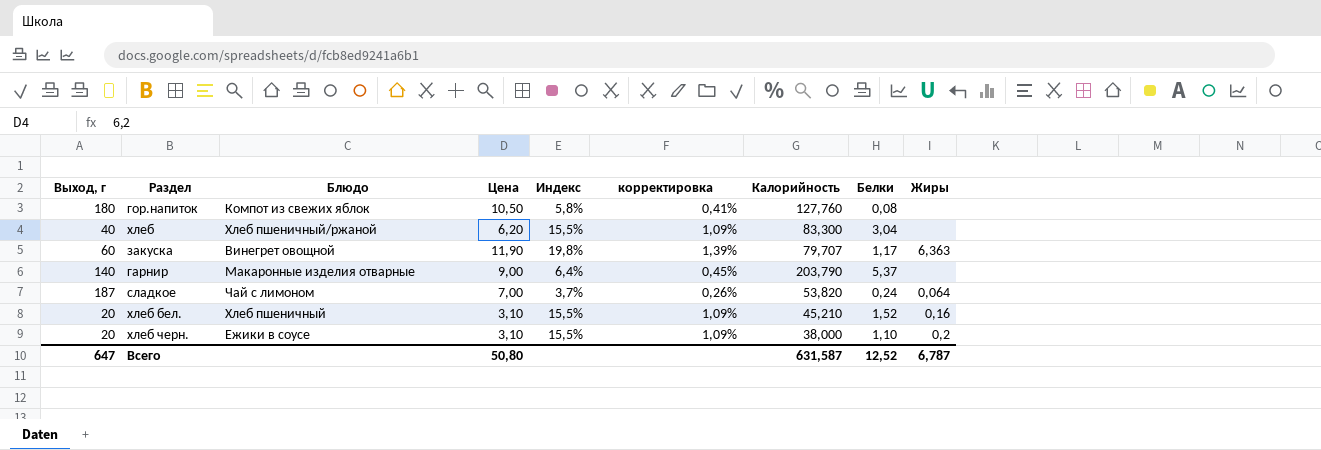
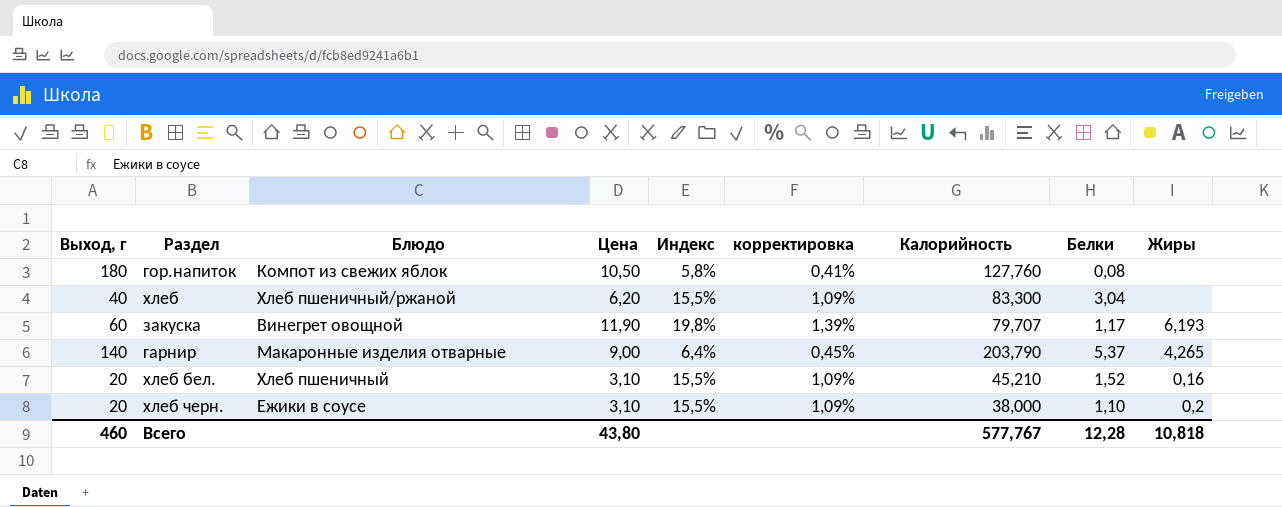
row сладкое: 187 | Чай с лимоном | 7,00 | 3,7% | 0,26% | 53,820 | 0,24 | 0,064 -> none
закуска | Жиры: 6,363 -> 6,193
гарнир | Жиры: none -> 4,265
Всего | Выход, г: 647 -> 460
Всего | Цена: 50,80 -> 43,80
Всего | Калорийность: 631,587 -> 577,767
Всего | Белки: 12,52 -> 12,28
Всего | Жиры: 6,787 -> 10,818

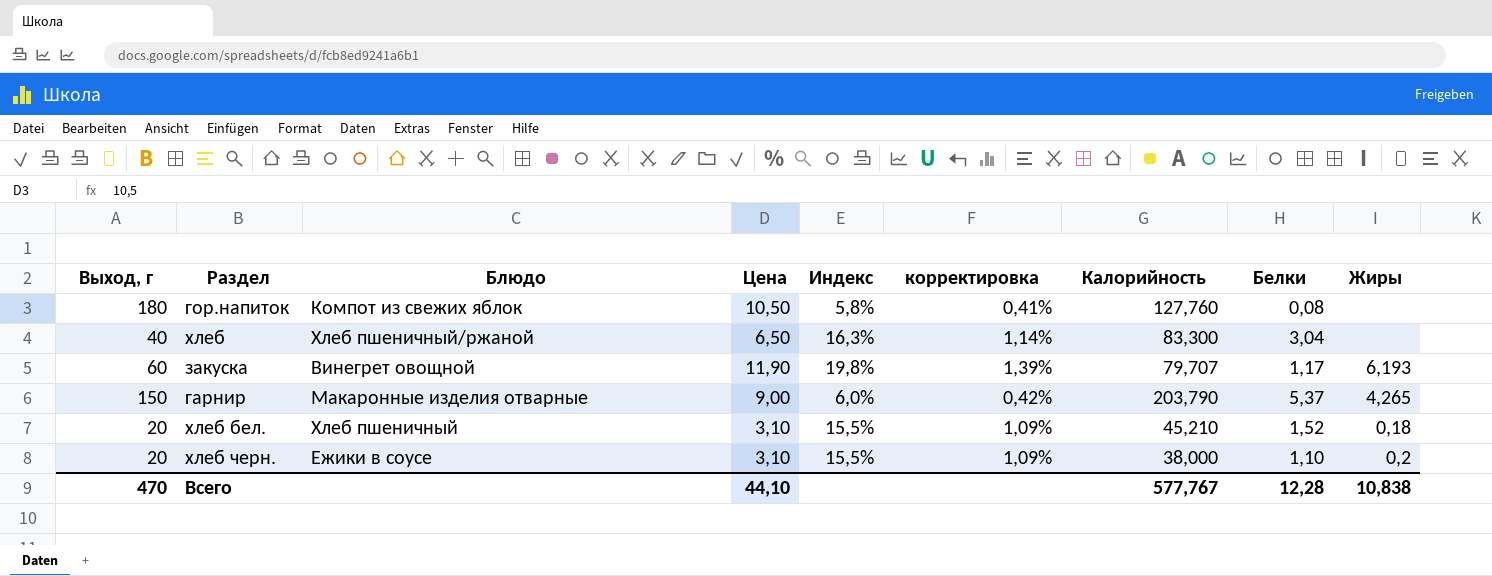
хлеб | Цена: 6,20 -> 6,50
хлеб | Индекс: 15,5% -> 16,3%
хлеб | корректировка: 1,09% -> 1,14%
гарнир | Выход, г: 140 -> 150
гарнир | Индекс: 6,4% -> 6,0%
гарнир | корректировка: 0,45% -> 0,42%
хлеб бел. | Жиры: 0,16 -> 0,18
Всего | Выход, г: 460 -> 470
Всего | Цена: 43,80 -> 44,10
Всего | Жиры: 10,818 -> 10,838

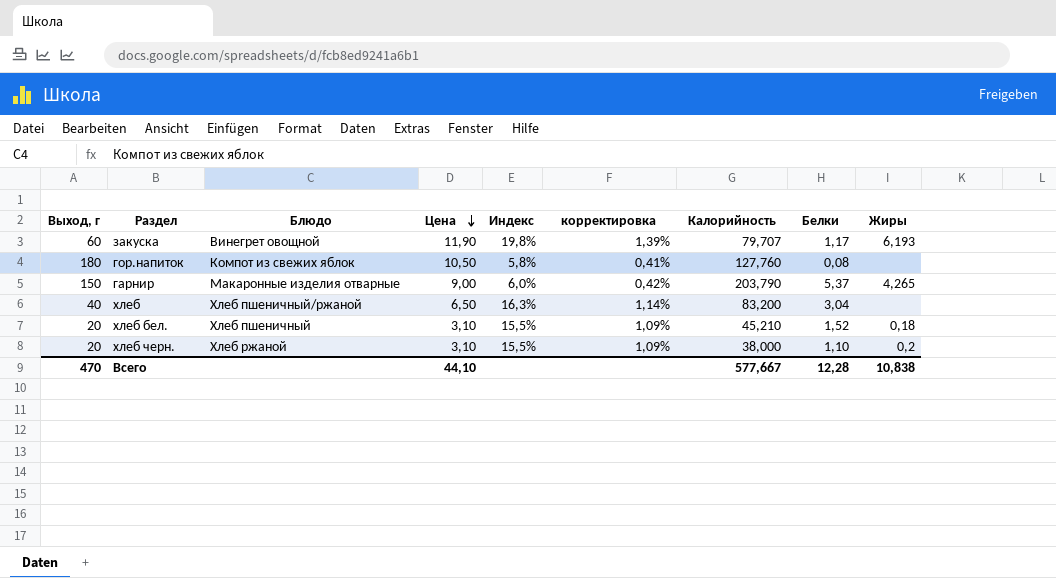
row order: none -> Цена descending
хлеб | Калорийность: 83,300 -> 83,200
хлеб черн. | Блюдо: Ежики в соусе -> Хлеб ржаной
Всего | Калорийность: 577,767 -> 577,667

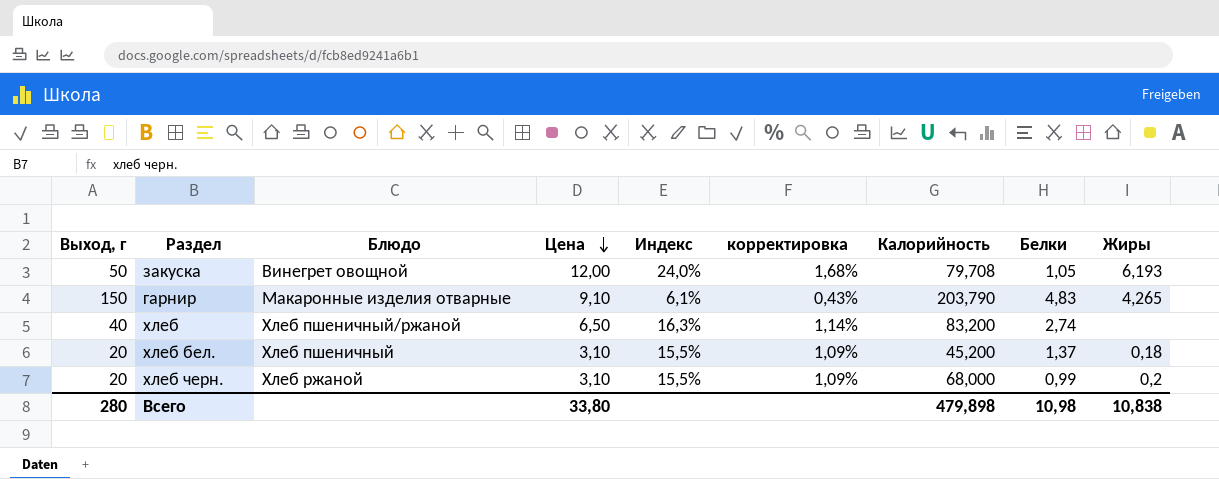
row гор.напиток: 180 | Компот из свежих яблок | 10,50 | 5,8% | 0,41% | 127,760 | 0,08 | none -> none
закуска | Выход, г: 60 -> 50
закуска | Цена: 11,90 -> 12,00
закуска | Индекс: 19,8% -> 24,0%
закуска | корректировка: 1,39% -> 1,68%
закуска | Калорийность: 79,707 -> 79,708
закуска | Белки: 1,17 -> 1,05
гарнир | Цена: 9,00 -> 9,10
гарнир | Индекс: 6,0% -> 6,1%
гарнир | корректировка: 0,42% -> 0,43%
гарнир | Белки: 5,37 -> 4,83
хлеб | Белки: 3,04 -> 2,74
хлеб бел. | Калорийность: 45,210 -> 45,200
хлеб бел. | Белки: 1,52 -> 1,37
хлеб черн. | Калорийность: 38,000 -> 68,000
хлеб черн. | Белки: 1,10 -> 0,99
Всего | Выход, г: 470 -> 280
Всего | Цена: 44,10 -> 33,80
Всего | Калорийность: 577,667 -> 479,898
Всего | Белки: 12,28 -> 10,98

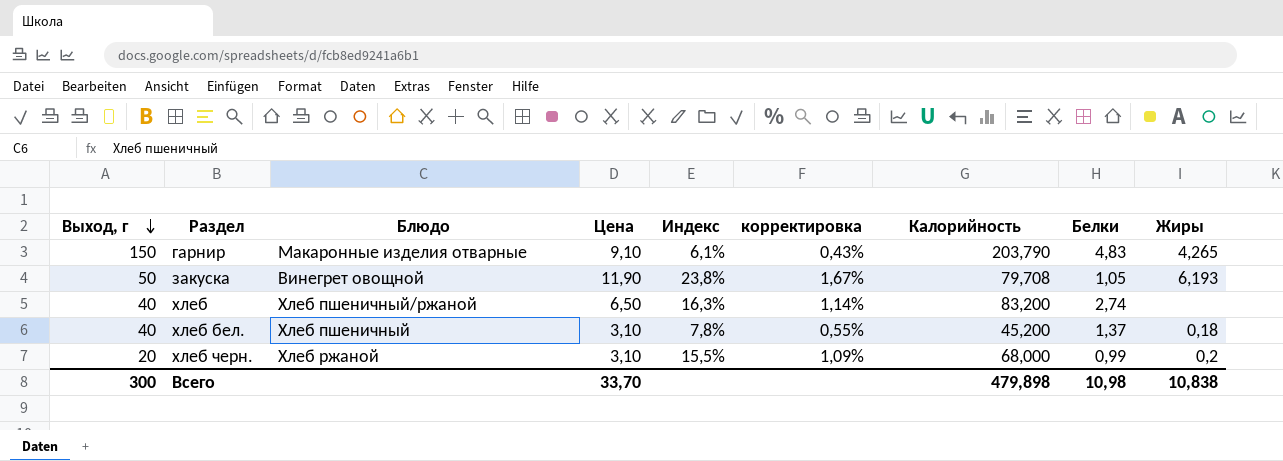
row order: Цена descending -> Выход, г descending
закуска | Цена: 12,00 -> 11,90
закуска | Индекс: 24,0% -> 23,8%
закуска | корректировка: 1,68% -> 1,67%
хлеб бел. | Выход, г: 20 -> 40
хлеб бел. | Индекс: 15,5% -> 7,8%
хлеб бел. | корректировка: 1,09% -> 0,55%
Всего | Выход, г: 280 -> 300
Всего | Цена: 33,80 -> 33,70

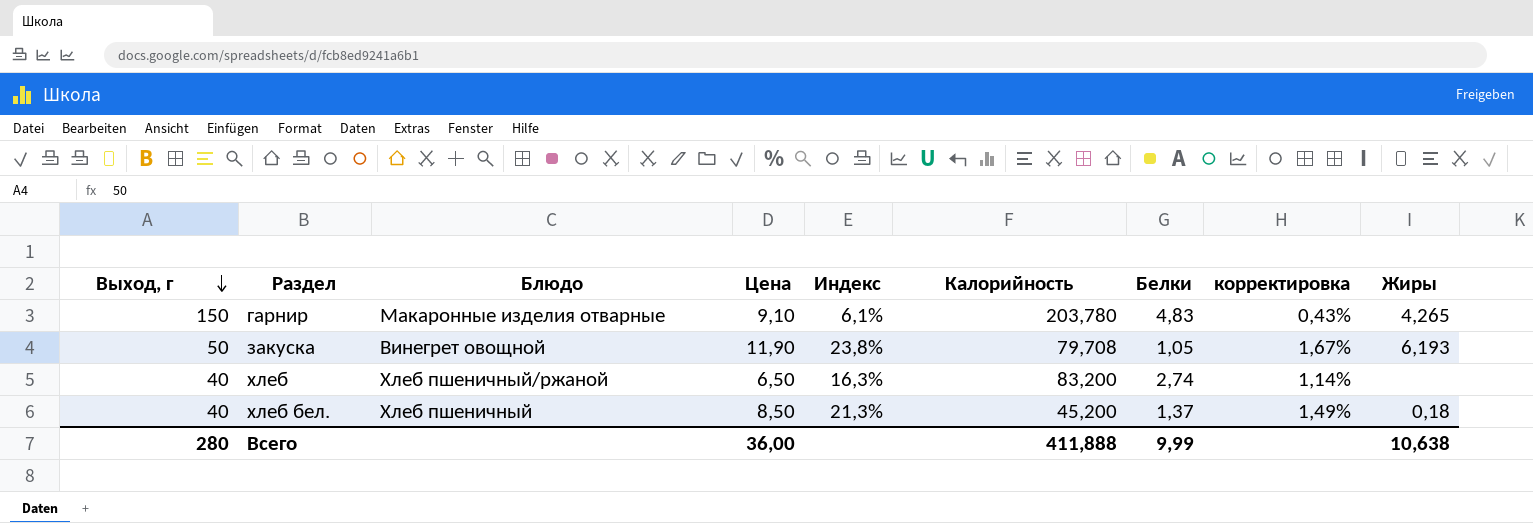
column корректировка | position: 6 -> 8
row хлеб черн.: 20 | Хлеб ржаной | 3,10 | 15,5% | 1,09% | 68,000 | 0,99 | 0,2 -> none
гарнир | Калорийность: 203,790 -> 203,780
хлеб бел. | Цена: 3,10 -> 8,50
хлеб бел. | Индекс: 7,8% -> 21,3%
хлеб бел. | корректировка: 0,55% -> 1,49%
Всего | Выход, г: 300 -> 280
Всего | Цена: 33,70 -> 36,00
Всего | Калорийность: 479,898 -> 411,888
Всего | Белки: 10,98 -> 9,99
Всего | Жиры: 10,838 -> 10,638

